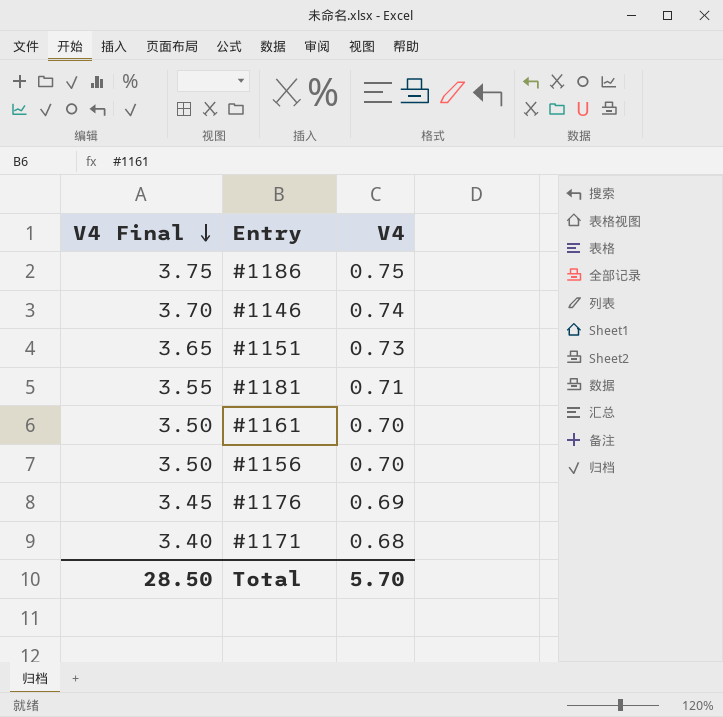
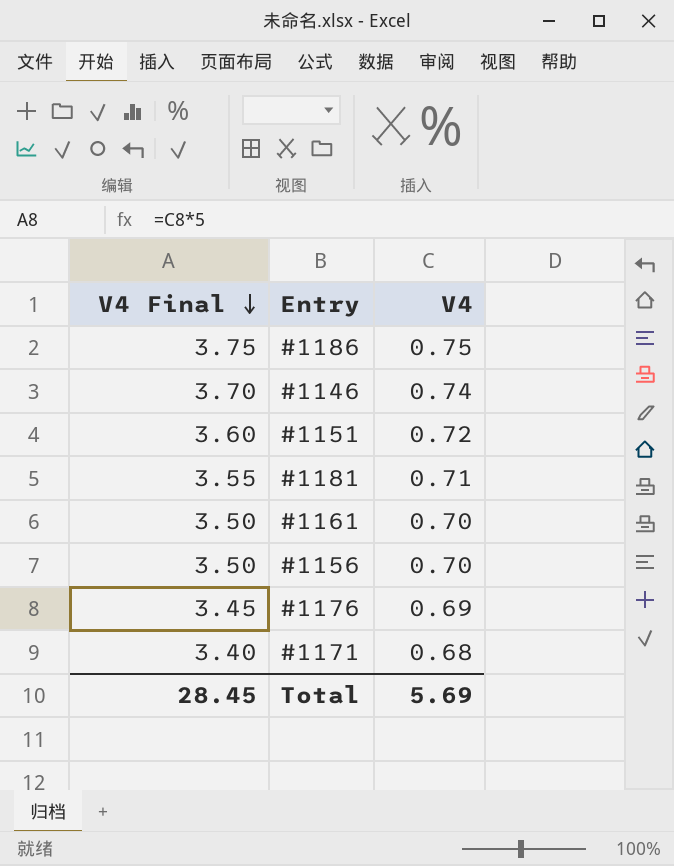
#1151 | V4 Final: 3.65 -> 3.60
#1151 | V4: 0.73 -> 0.72
Total | V4 Final: 28.50 -> 28.45
Total | V4: 5.70 -> 5.69

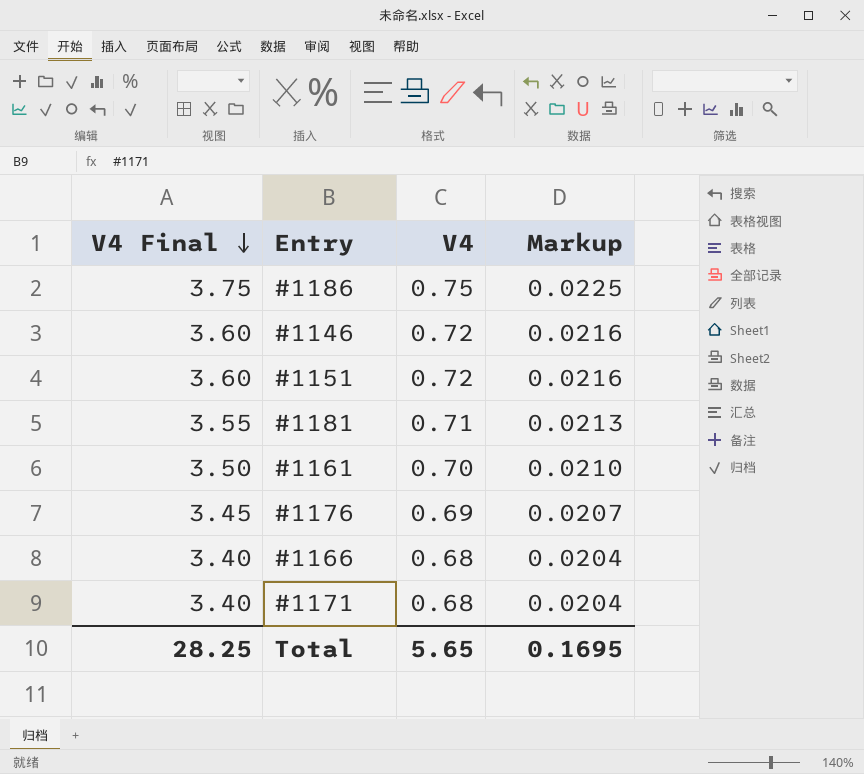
column Markup | formula: none -> [V4] * 0.03
row #1156: 3.50 | 0.70 -> none
#1146 | V4 Final: 3.70 -> 3.60
#1146 | V4: 0.74 -> 0.72
row #1166: none -> 3.40 | 0.68 | 0.0204
Total | V4 Final: 28.45 -> 28.25
Total | V4: 5.69 -> 5.65

